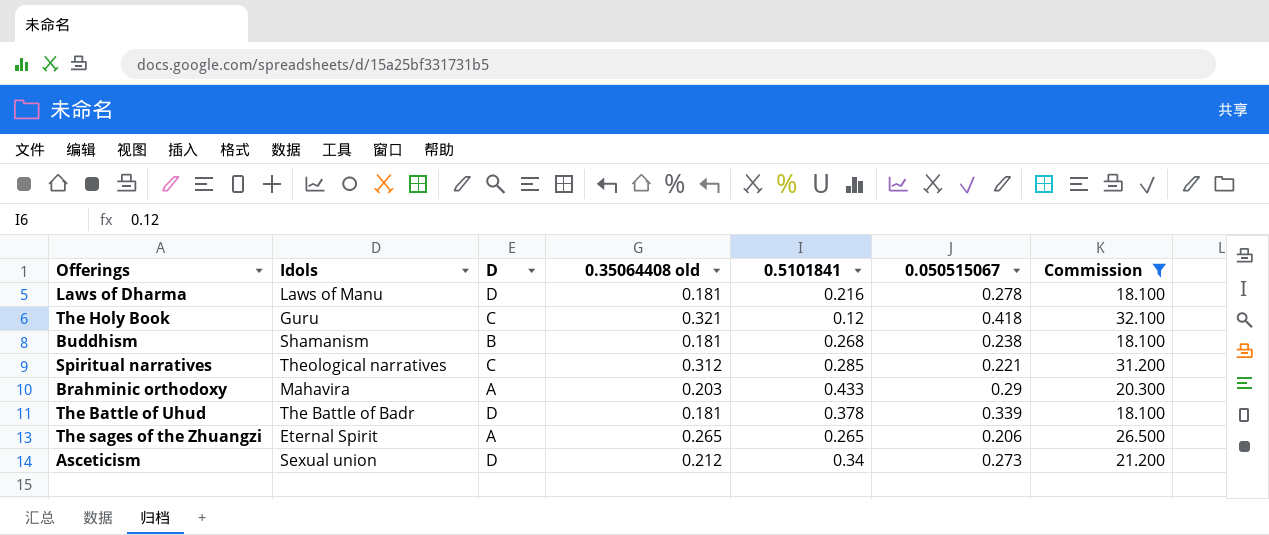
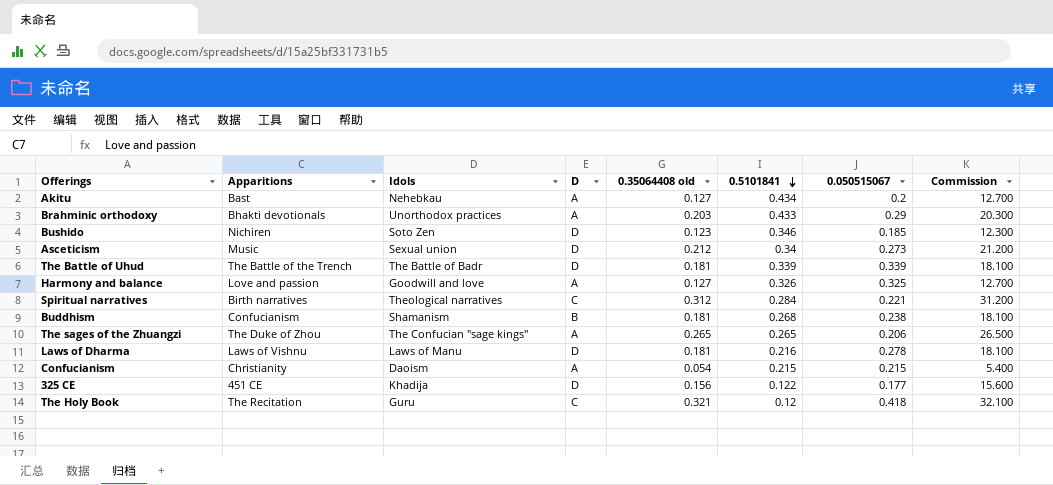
filter: Commission >= 18.100 -> none
row order: none -> 0.5101841 descending
column Apparitions | position: none -> 2
Brahminic orthodoxy | Idols: Mahavira -> Unorthodox practices
The Battle of Uhud | 0.5101841: 0.378 -> 0.339
Spiritual narratives | 0.5101841: 0.285 -> 0.284
The sages of the Zhuangzi | Idols: Eternal Spirit -> The Confucian "sage kings"

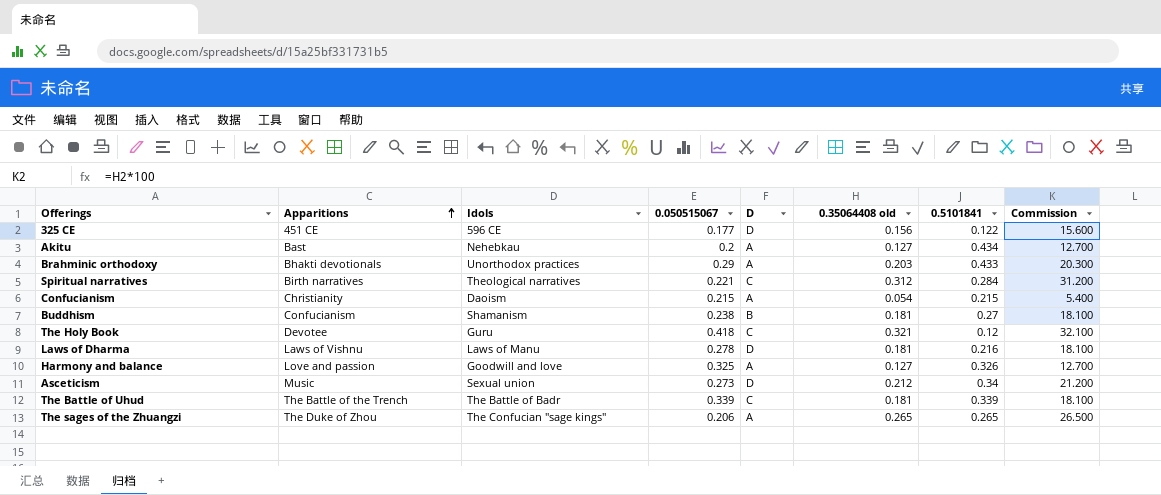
row order: 0.5101841 descending -> Apparitions ascending
column 0.050515067 | position: 7 -> 4
row Bushido: Nichiren | Soto Zen | D | 0.123 | 0.346 | 0.185 | 12.300 -> none
325 CE | Idols: Khadija -> 596 CE
Buddhism | 0.5101841: 0.268 -> 0.27
The Holy Book | Apparitions: The Recitation -> Devotee
The Battle of Uhud | D: D -> C

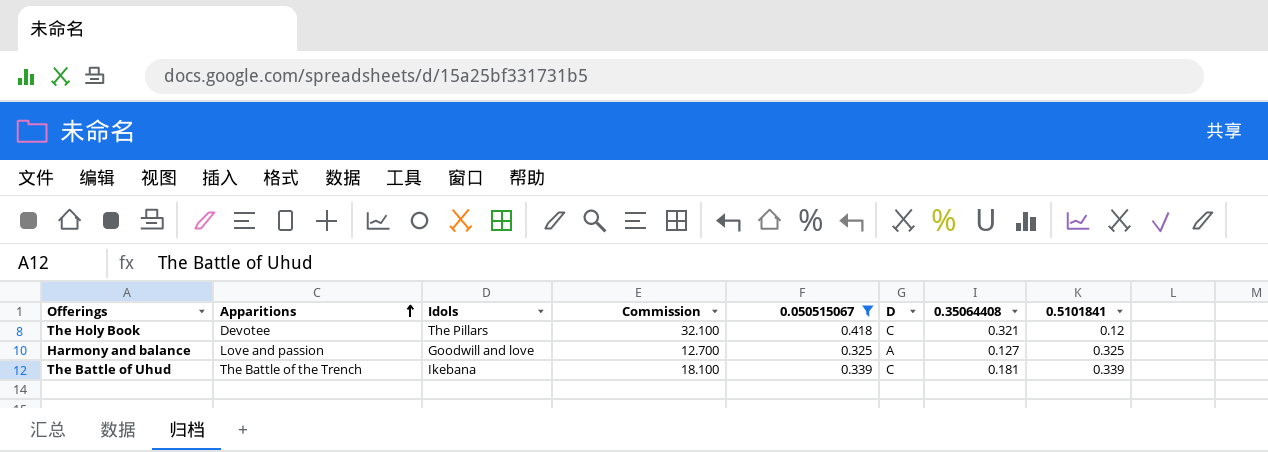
filter: none -> 0.050515067 >= 0.325
column Commission | position: 8 -> 4
column name: 0.35064408 old -> 0.35064408
The Holy Book | Idols: Guru -> The Pillars
Harmony and balance | 0.5101841: 0.326 -> 0.325
The Battle of Uhud | Idols: The Battle of Badr -> Ikebana

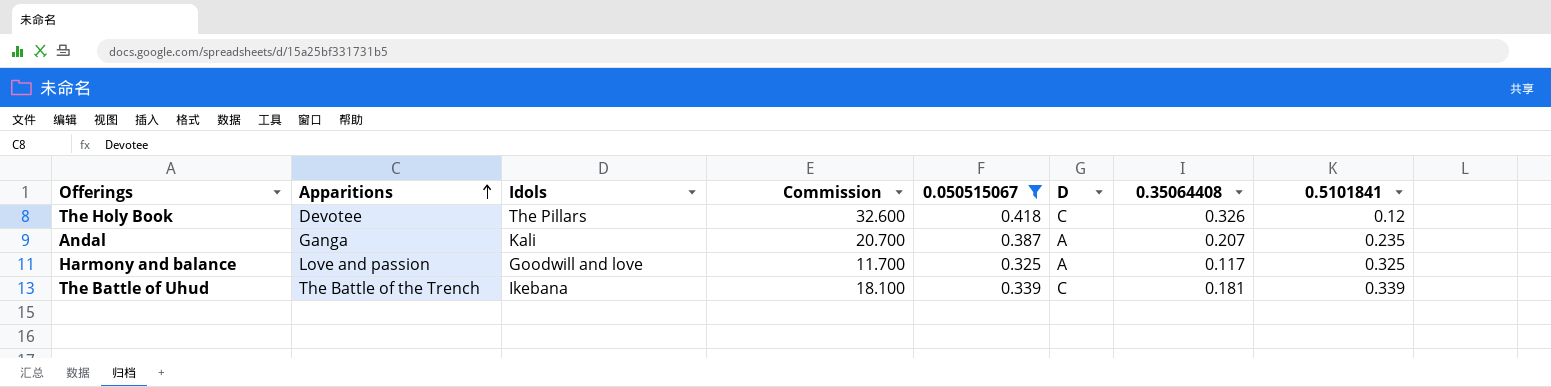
The Holy Book | Commission: 32.100 -> 32.600
The Holy Book | 0.35064408: 0.321 -> 0.326
row Andal: none -> Ganga | Kali | 20.700 | 0.387 | A | 0.207 | 0.235
Harmony and balance | Commission: 12.700 -> 11.700
Harmony and balance | 0.35064408: 0.127 -> 0.117

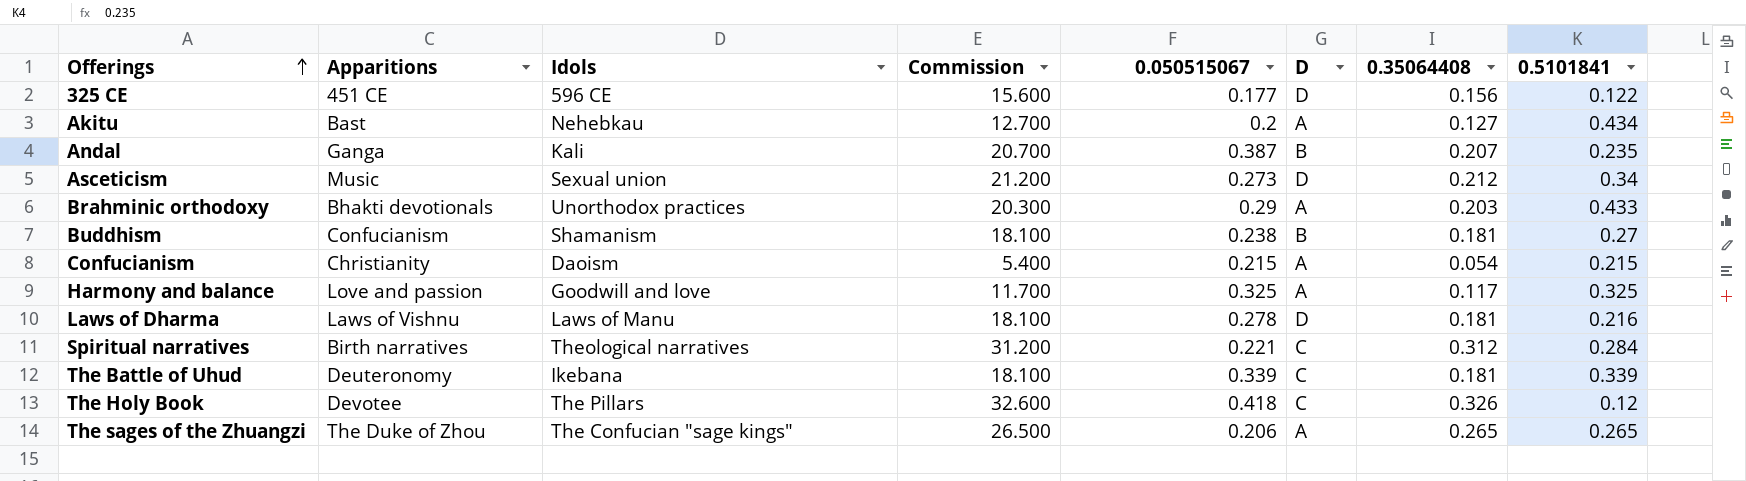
filter: 0.050515067 >= 0.325 -> none
row order: Apparitions ascending -> Offerings ascending
Andal | D: A -> B
The Battle of Uhud | Apparitions: The Battle of the Trench -> Deuteronomy

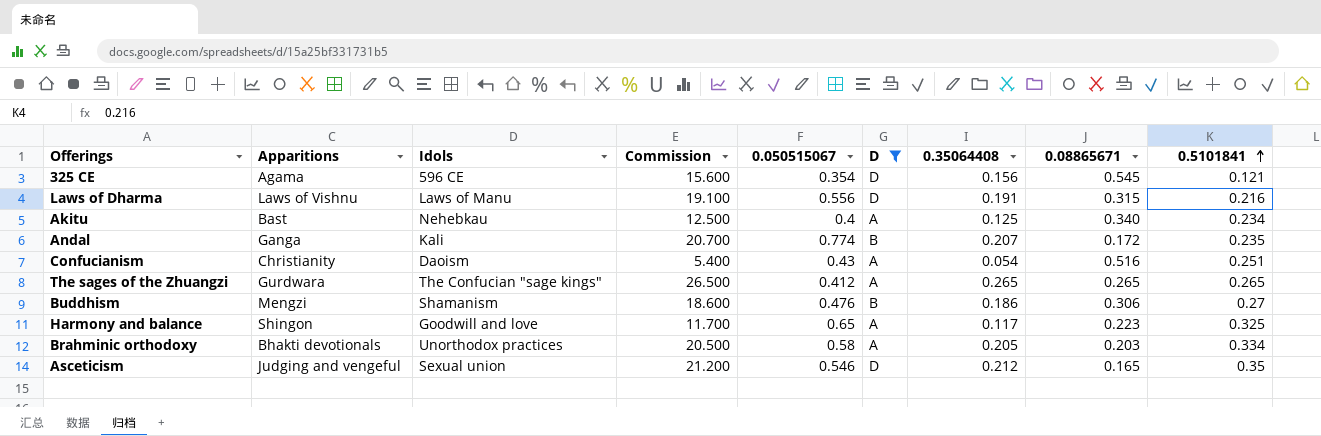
filter: none -> D != C
row order: Offerings ascending -> 0.5101841 ascending
column 0.08865671 | position: none -> 8
325 CE | Apparitions: 451 CE -> Agama
325 CE | 0.050515067: 0.177 -> 0.354
325 CE | 0.5101841: 0.122 -> 0.121
Laws of Dharma | Commission: 18.100 -> 19.100
Laws of Dharma | 0.050515067: 0.278 -> 0.556
Laws of Dharma | 0.35064408: 0.181 -> 0.191
Akitu | Commission: 12.700 -> 12.500
Akitu | 0.050515067: 0.2 -> 0.4
Akitu | 0.35064408: 0.127 -> 0.125
Akitu | 0.5101841: 0.434 -> 0.234
Andal | 0.050515067: 0.387 -> 0.774
Confucianism | 0.050515067: 0.215 -> 0.43
Confucianism | 0.5101841: 0.215 -> 0.251
The sages of the Zhuangzi | Apparitions: The Duke of Zhou -> Gurdwara
The sages of the Zhuangzi | 0.050515067: 0.206 -> 0.412
Buddhism | Apparitions: Confucianism -> Mengzi
Buddhism | Commission: 18.100 -> 18.600
Buddhism | 0.050515067: 0.238 -> 0.476
Buddhism | 0.35064408: 0.181 -> 0.186
Harmony and balance | Apparitions: Love and passion -> Shingon
Harmony and balance | 0.050515067: 0.325 -> 0.65
Brahminic orthodoxy | Commission: 20.300 -> 20.500
Brahminic orthodoxy | 0.050515067: 0.29 -> 0.58
Brahminic orthodoxy | 0.35064408: 0.203 -> 0.205
Brahminic orthodoxy | 0.5101841: 0.433 -> 0.334
Asceticism | Apparitions: Music -> Judging and vengeful
Asceticism | 0.050515067: 0.273 -> 0.546
Asceticism | 0.5101841: 0.34 -> 0.35

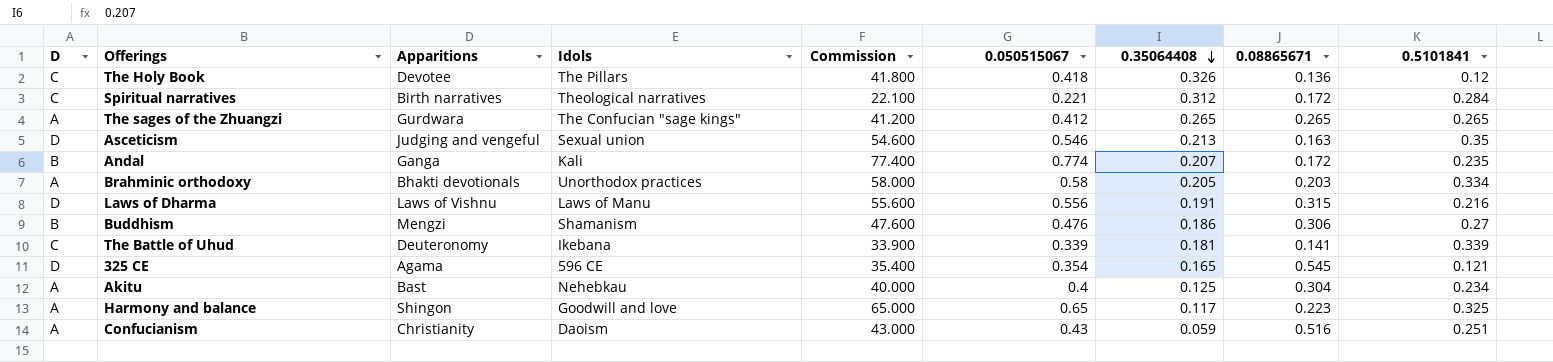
filter: D != C -> none
row order: 0.5101841 ascending -> 0.35064408 descending
column D | position: 6 -> 1
column Commission | formula: [0.35064408] * 100 -> [0.050515067] * 100
Asceticism | 0.35064408: 0.212 -> 0.213
Asceticism | 0.08865671: 0.165 -> 0.163
325 CE | 0.35064408: 0.156 -> 0.165
Akitu | 0.08865671: 0.340 -> 0.304
Confucianism | 0.35064408: 0.054 -> 0.059

